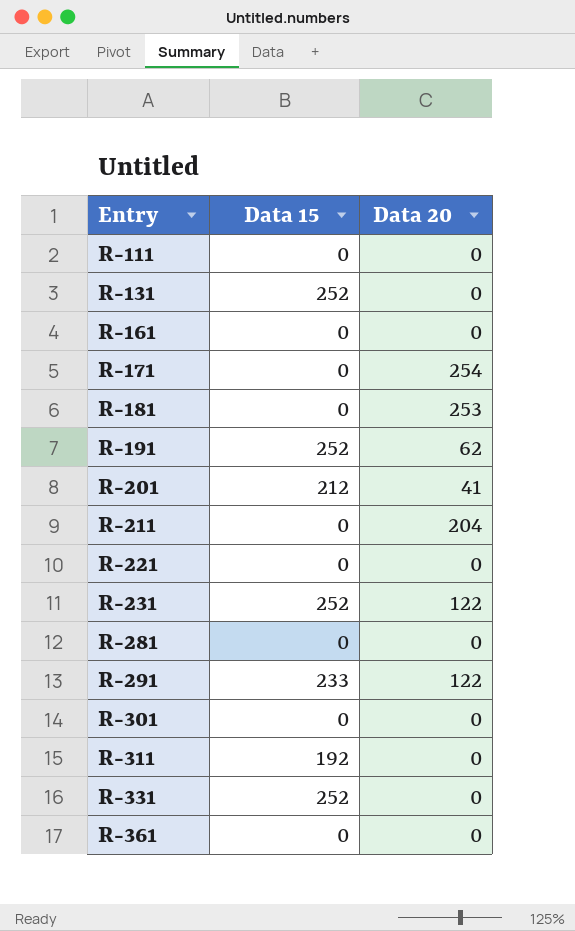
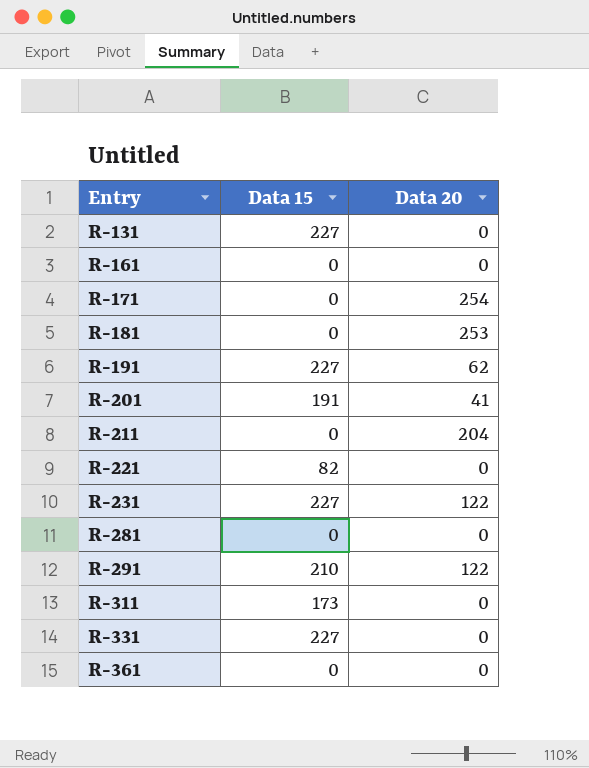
row R-111: 0 | 0 -> none
row R-301: 0 | 0 -> none
R-131 | Data 15: 252 -> 227
R-191 | Data 15: 252 -> 227
R-201 | Data 15: 212 -> 191
R-221 | Data 15: 0 -> 82
R-231 | Data 15: 252 -> 227
R-291 | Data 15: 233 -> 210
R-311 | Data 15: 192 -> 173
R-331 | Data 15: 252 -> 227

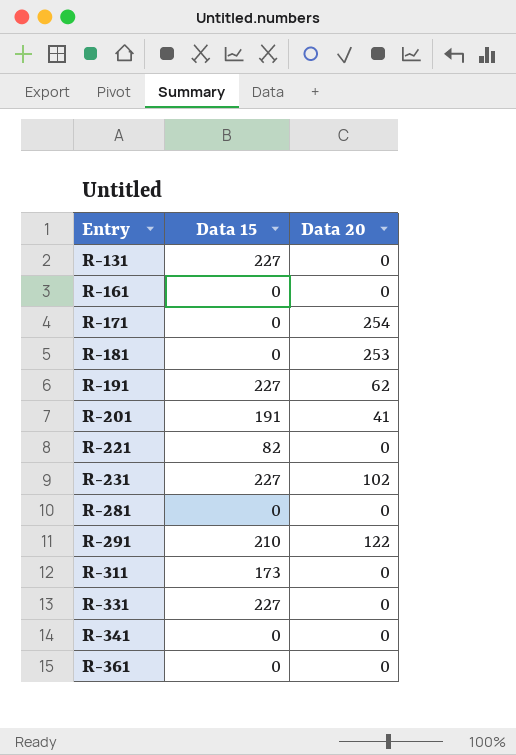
row R-211: 0 | 204 -> none
R-231 | Data 20: 122 -> 102
row R-341: none -> 0 | 0

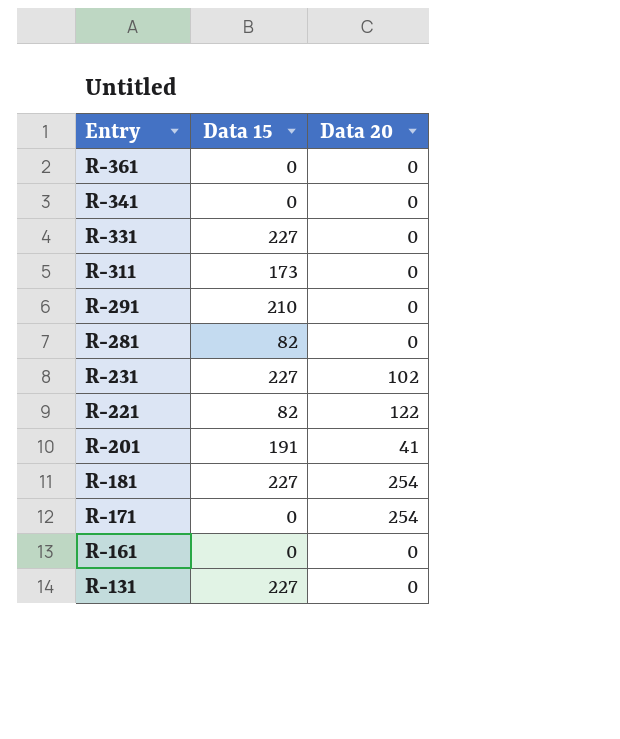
row order: Entry ascending -> Entry descending
row R-191: 227 | 62 -> none
R-291 | Data 20: 122 -> 0
R-281 | Data 15: 0 -> 82
R-221 | Data 20: 0 -> 122
R-181 | Data 15: 0 -> 227
R-181 | Data 20: 253 -> 254

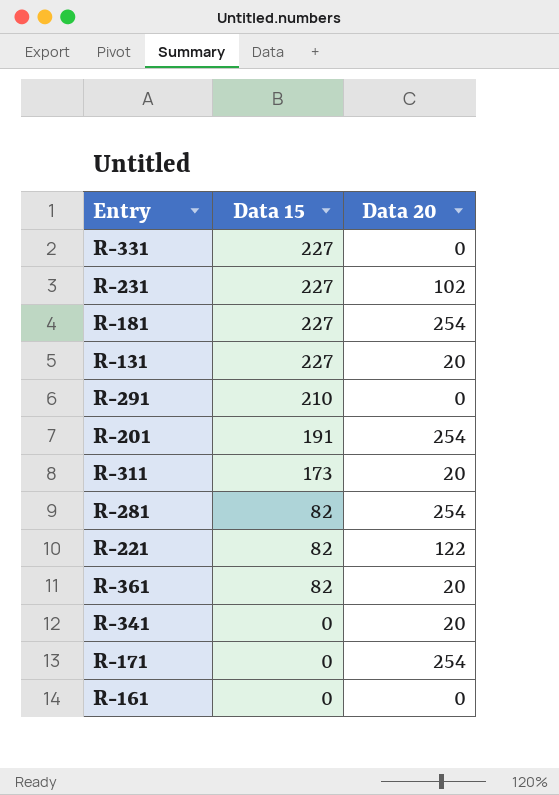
row order: Entry descending -> Data 15 descending
R-131 | Data 20: 0 -> 20
R-201 | Data 20: 41 -> 254
R-311 | Data 20: 0 -> 20
R-281 | Data 20: 0 -> 254
R-361 | Data 15: 0 -> 82
R-361 | Data 20: 0 -> 20
R-341 | Data 20: 0 -> 20

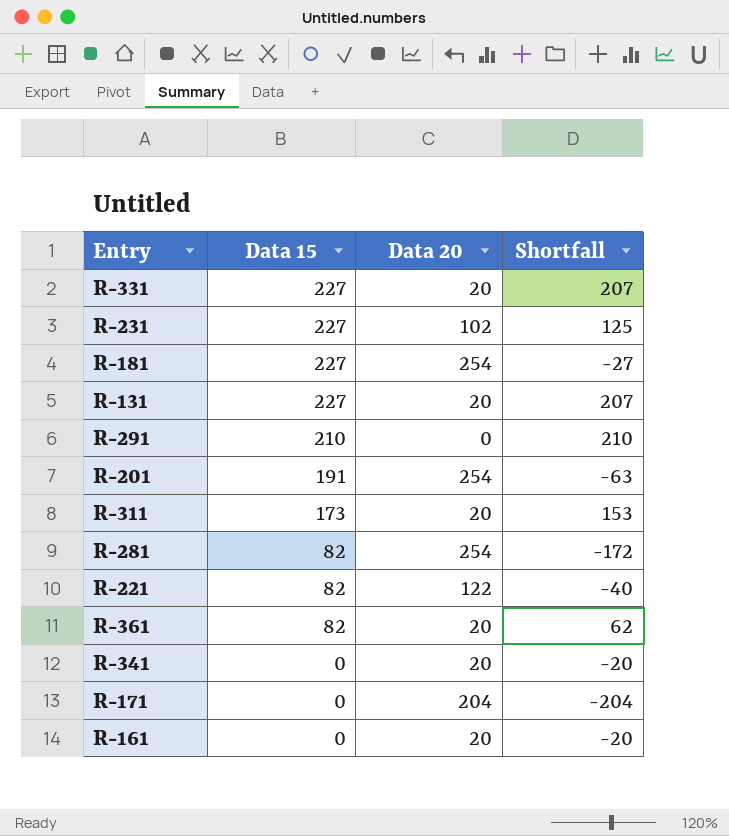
column Shortfall | formula: none -> [Data 15] - [Data 20]
R-331 | Data 20: 0 -> 20
R-171 | Data 20: 254 -> 204
R-161 | Data 20: 0 -> 20

